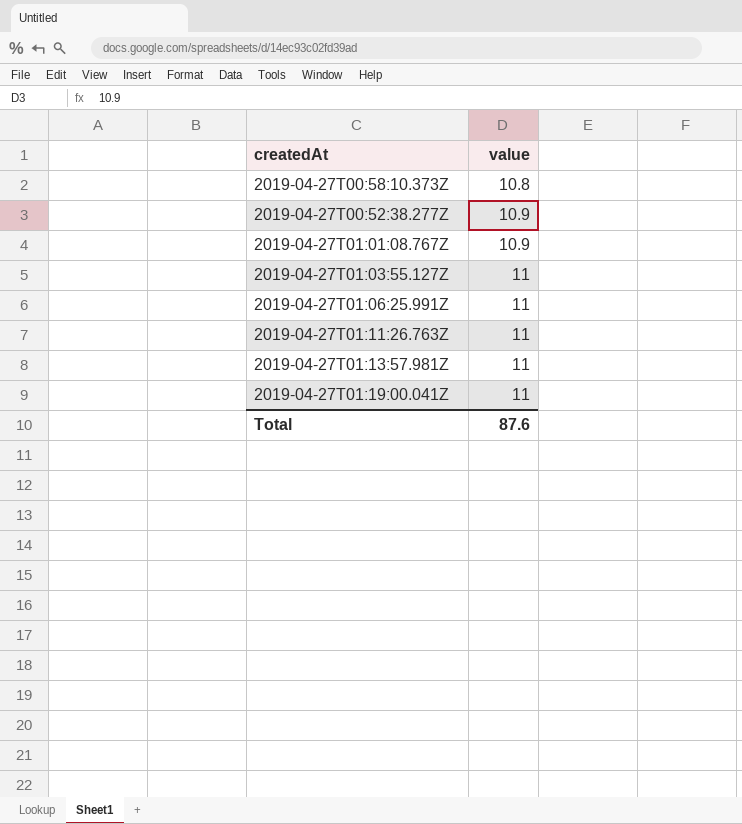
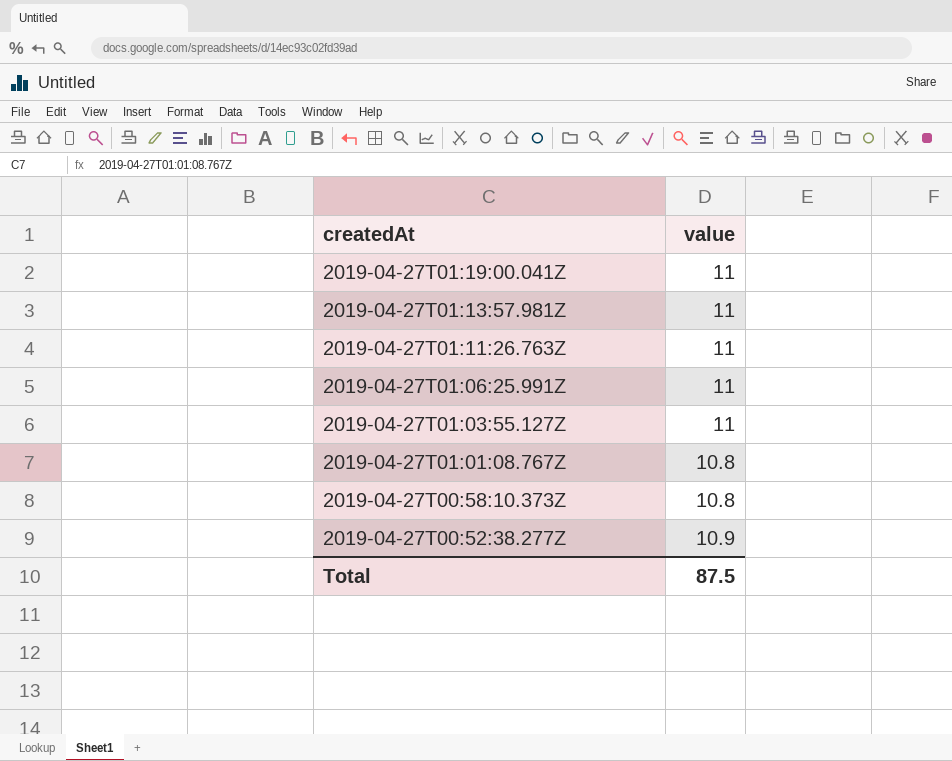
row order: value ascending -> createdAt descending
2019-04-27T01:01:08.767Z | value: 10.9 -> 10.8
Total | value: 87.6 -> 87.5

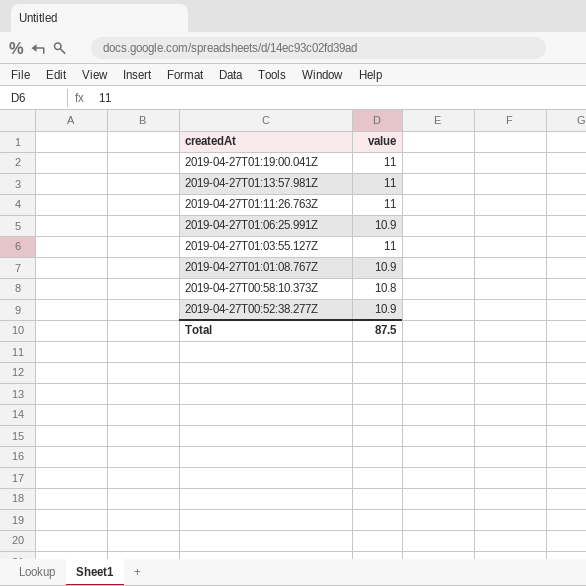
2019-04-27T01:06:25.991Z | value: 11 -> 10.9
2019-04-27T01:01:08.767Z | value: 10.8 -> 10.9

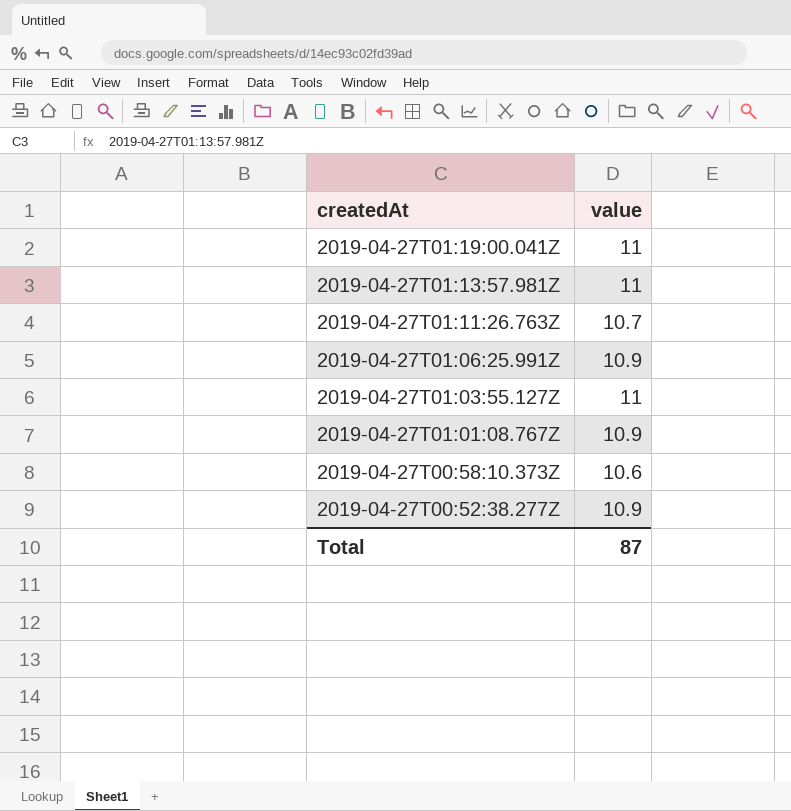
2019-04-27T01:11:26.763Z | value: 11 -> 10.7
2019-04-27T00:58:10.373Z | value: 10.8 -> 10.6
Total | value: 87.5 -> 87

